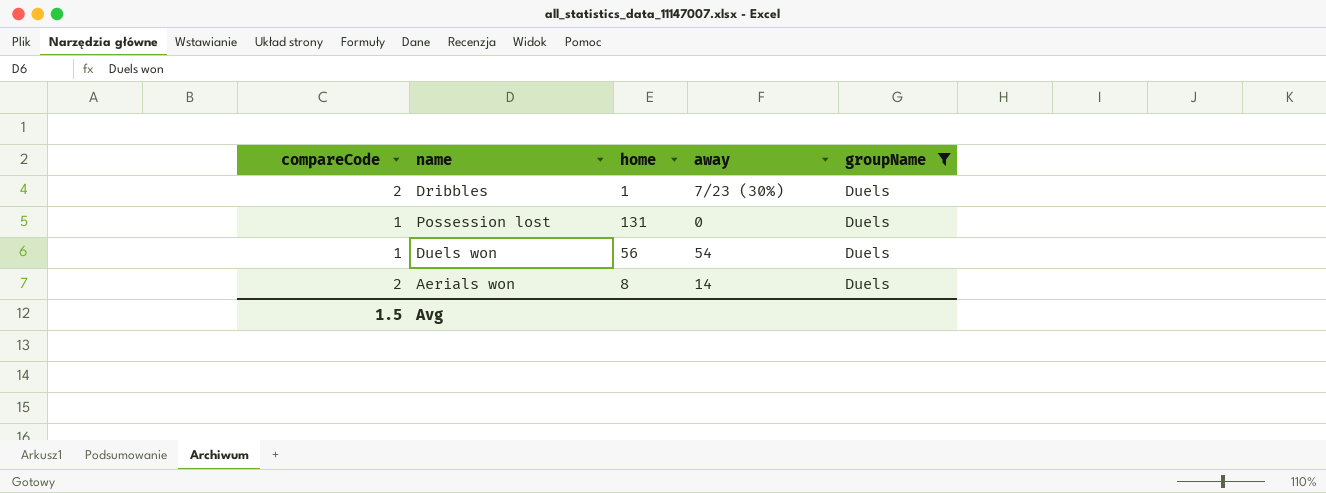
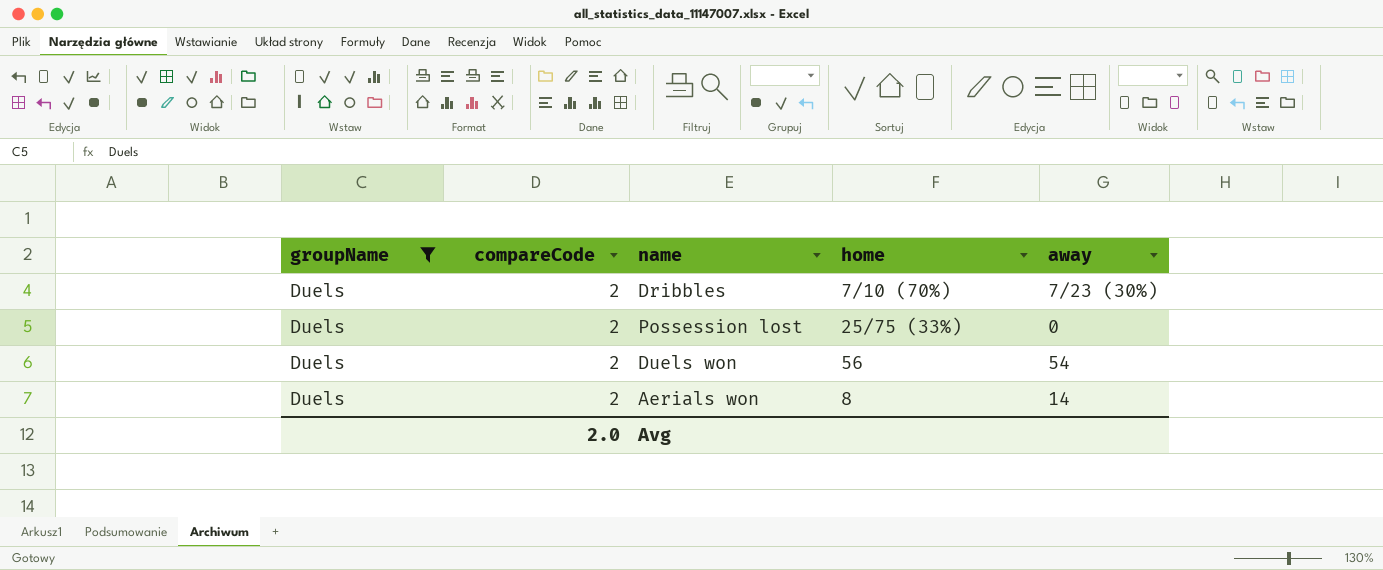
column groupName | position: 5 -> 1
Dribbles | home: 1 -> 7/10 (70%)
Possession lost | compareCode: 1 -> 2
Possession lost | home: 131 -> 25/75 (33%)
Duels won | compareCode: 1 -> 2
Avg | compareCode: 1.5 -> 2.0

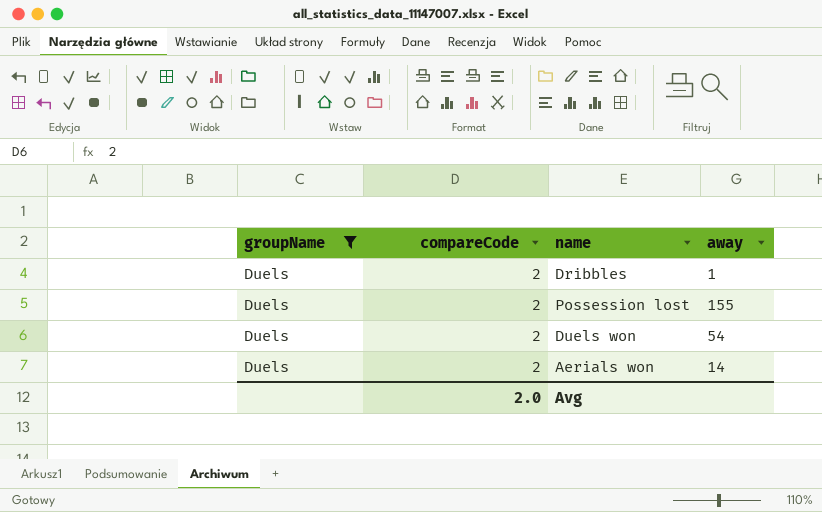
column home | position: 4 -> none
Dribbles | away: 7/23 (30%) -> 1
Possession lost | away: 0 -> 155

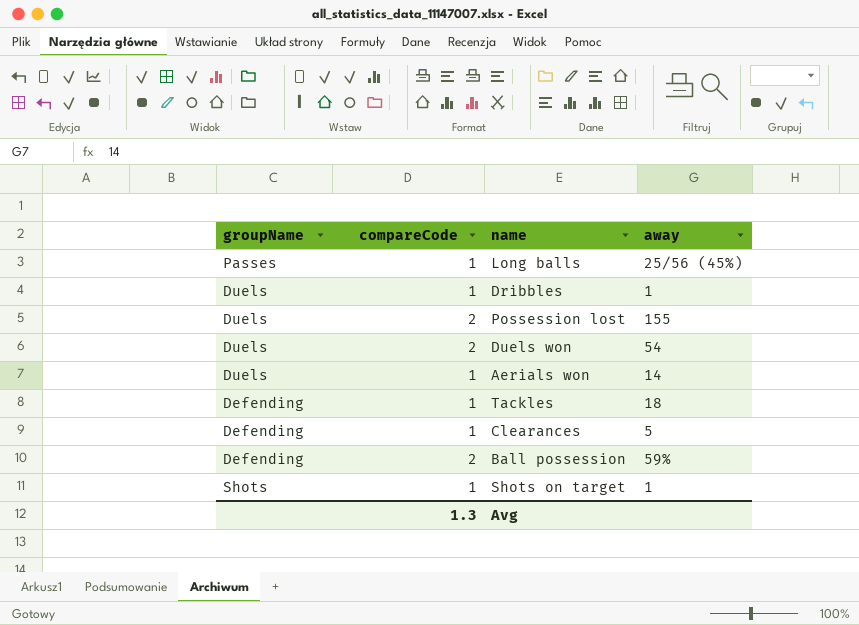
filter: groupName = Duels -> none
Dribbles | compareCode: 2 -> 1
Aerials won | compareCode: 2 -> 1
Avg | compareCode: 2.0 -> 1.3

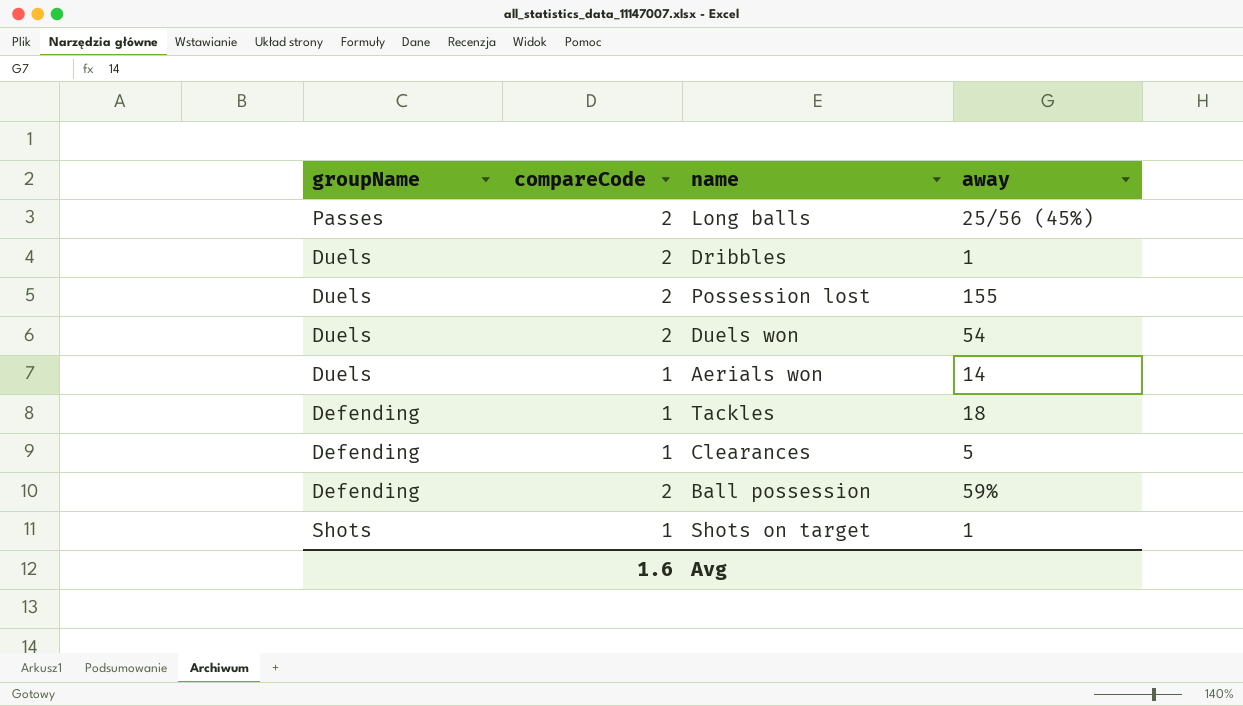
Long balls | compareCode: 1 -> 2
Dribbles | compareCode: 1 -> 2
Avg | compareCode: 1.3 -> 1.6

